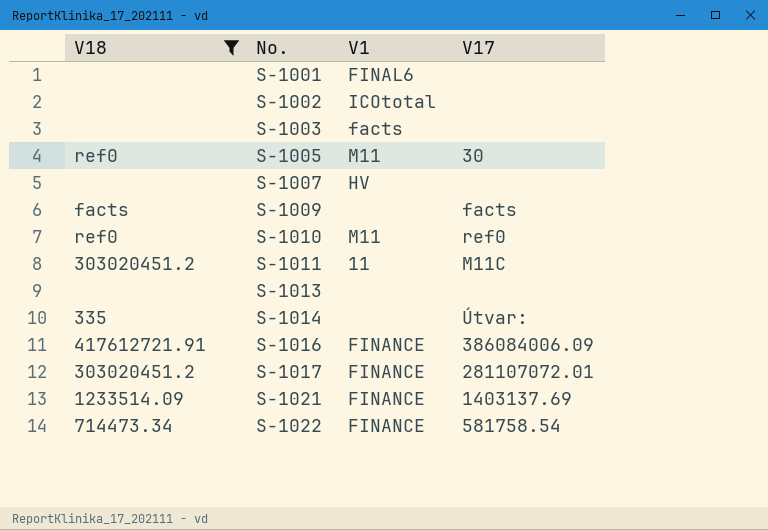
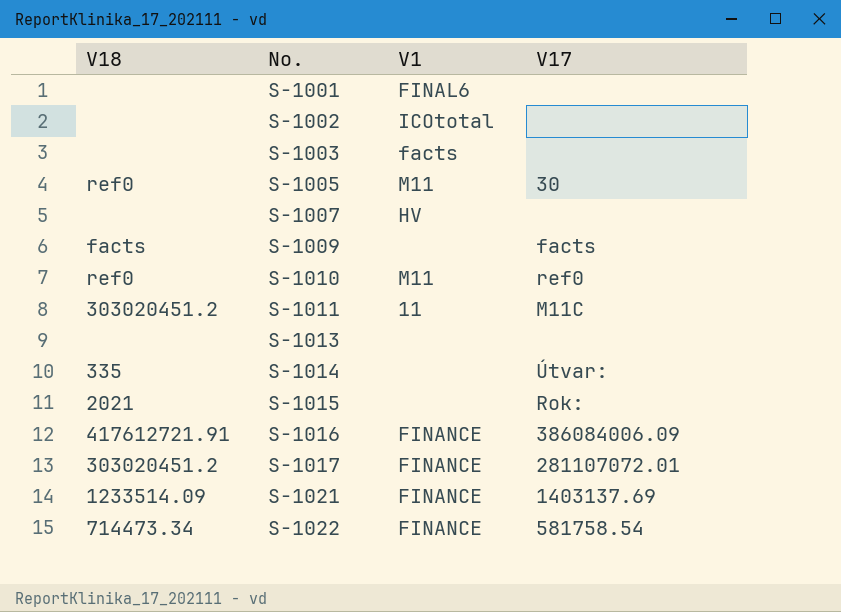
filter: V18 != 2021 -> none

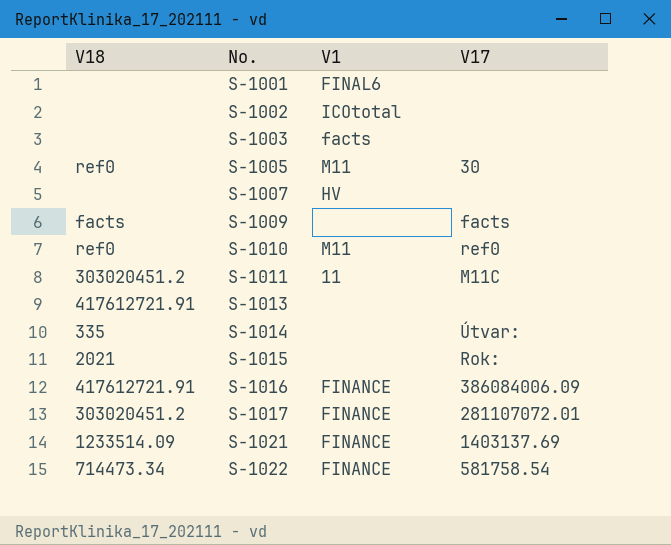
S-1013 | V18: none -> 417612721.91

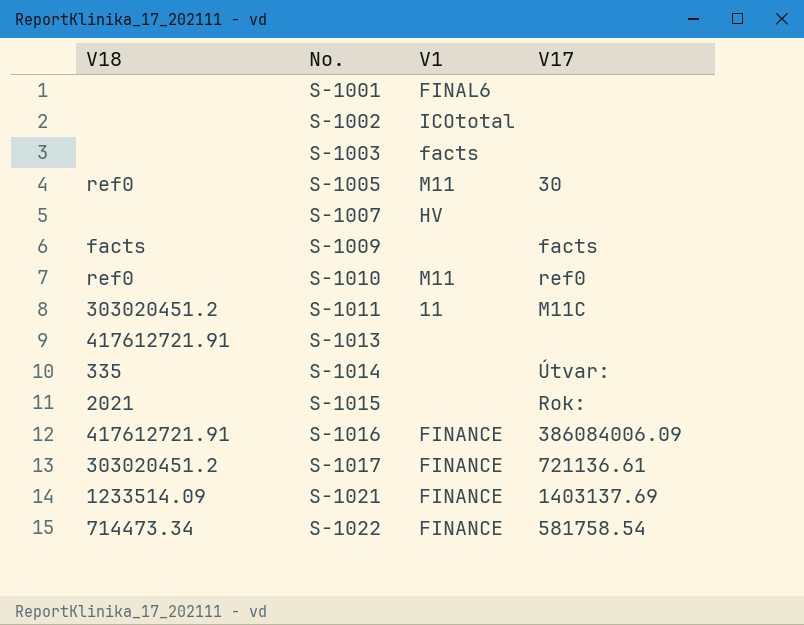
S-1017 | V17: 281107072.01 -> 721136.61

